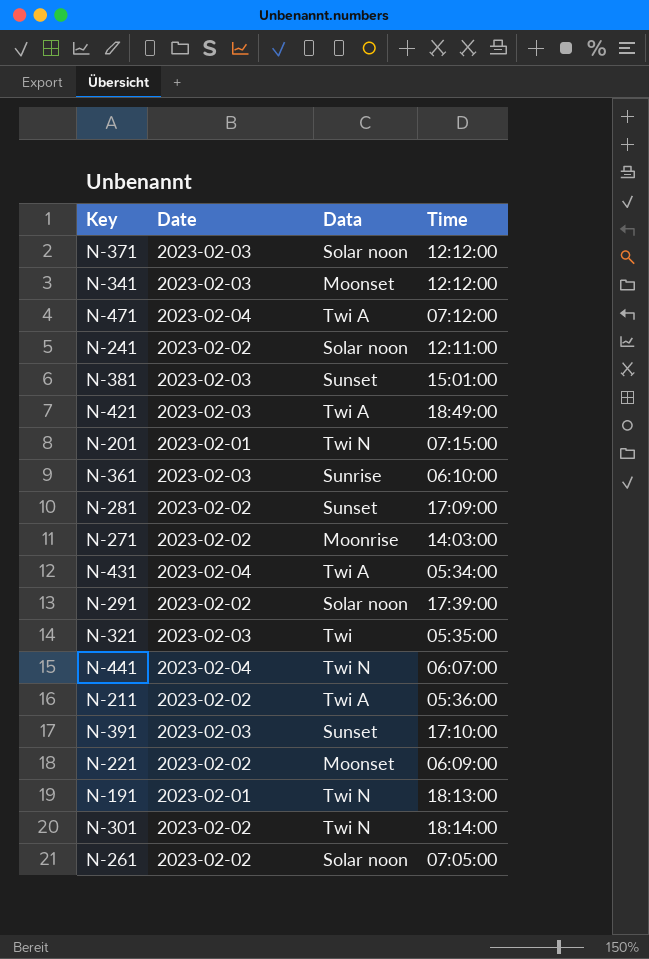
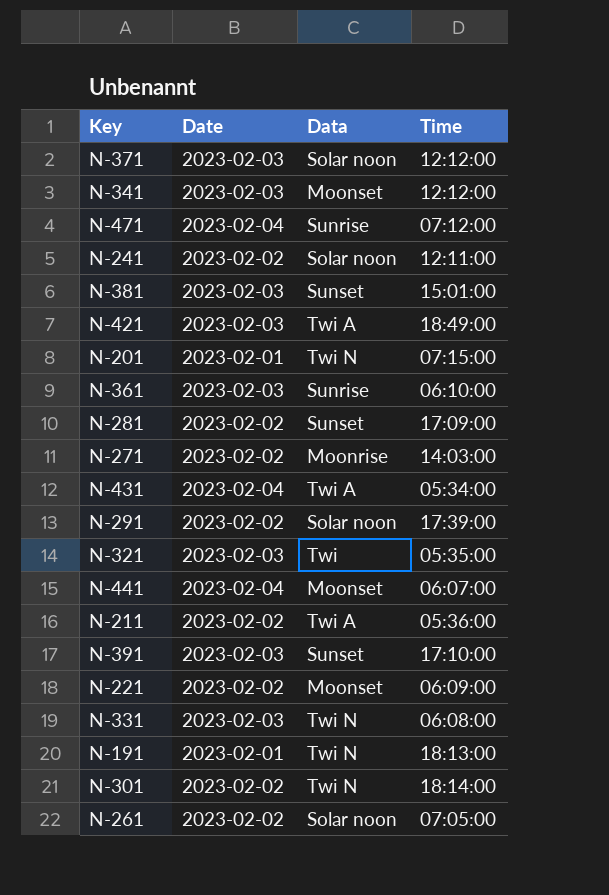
N-471 | Data: Twi A -> Sunrise
N-441 | Data: Twi N -> Moonset
row N-331: none -> 2023-02-03 | Twi N | 06:08:00

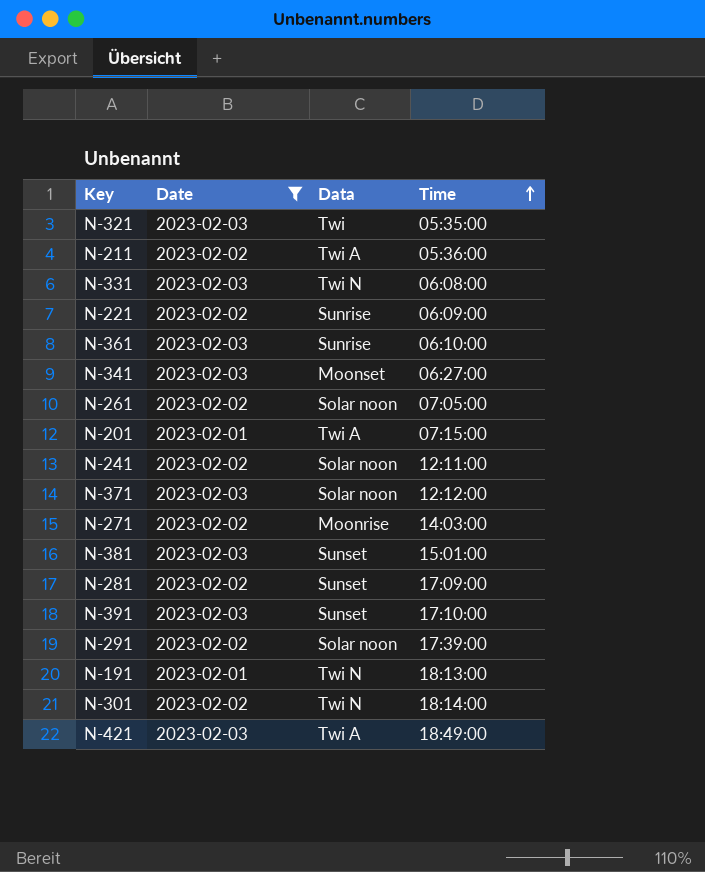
filter: none -> Date != 2023-02-04
row order: none -> Time ascending
N-221 | Data: Moonset -> Sunrise
N-341 | Time: 12:12:00 -> 06:27:00
N-201 | Data: Twi N -> Twi A

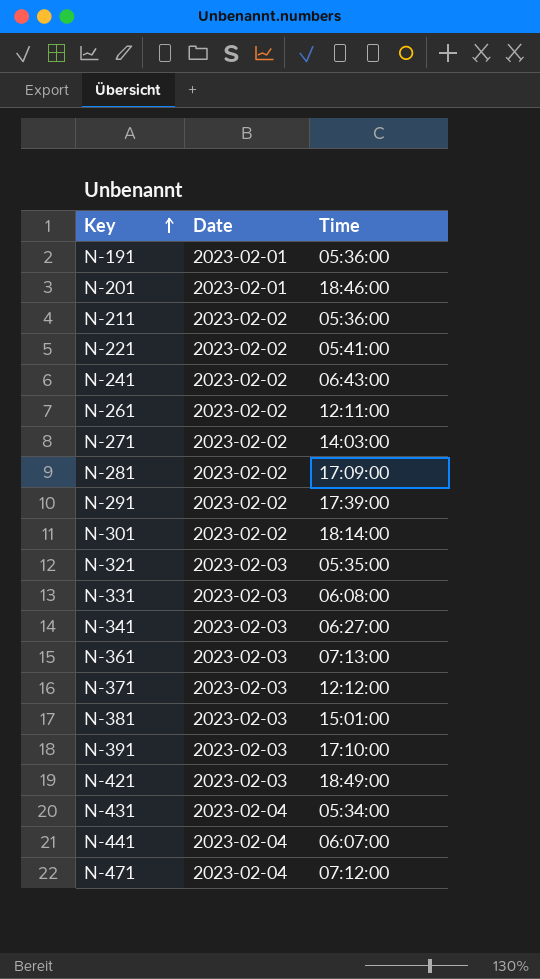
filter: Date != 2023-02-04 -> none
row order: Time ascending -> Key ascending
column Data | position: 3 -> none
N-191 | Time: 18:13:00 -> 05:36:00
N-201 | Time: 07:15:00 -> 18:46:00
N-221 | Time: 06:09:00 -> 05:41:00
N-241 | Time: 12:11:00 -> 06:43:00
N-261 | Time: 07:05:00 -> 12:11:00
N-361 | Time: 06:10:00 -> 07:13:00

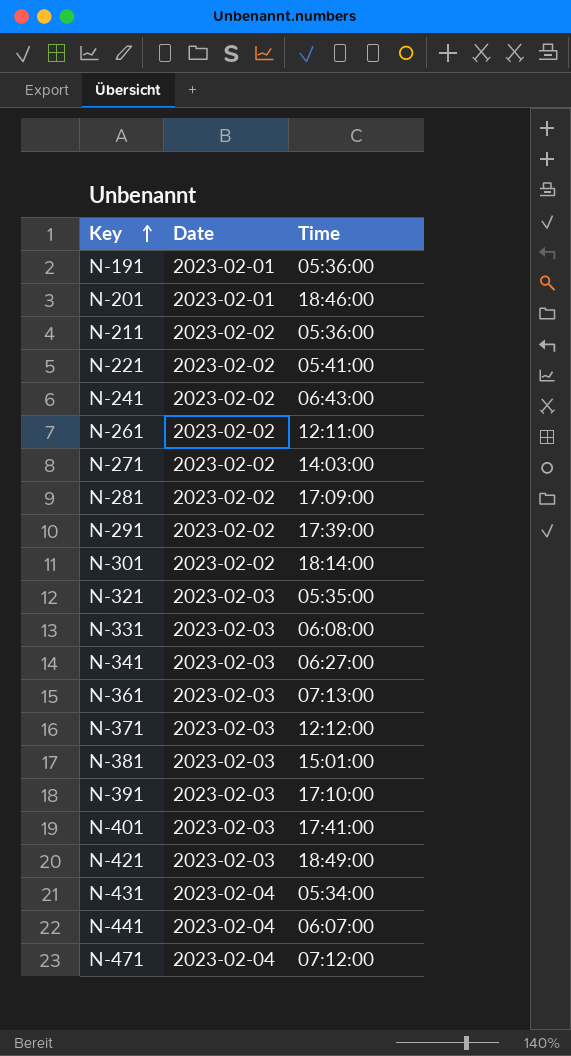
row N-401: none -> 2023-02-03 | 17:41:00

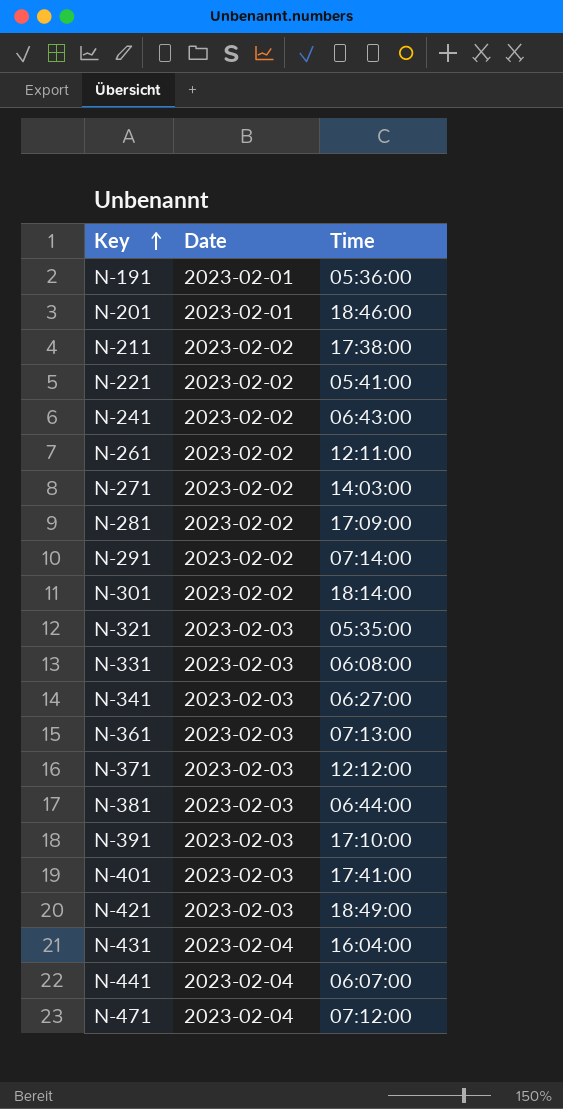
N-211 | Time: 05:36:00 -> 17:38:00
N-291 | Time: 17:39:00 -> 07:14:00
N-381 | Time: 15:01:00 -> 06:44:00
N-431 | Time: 05:34:00 -> 16:04:00

